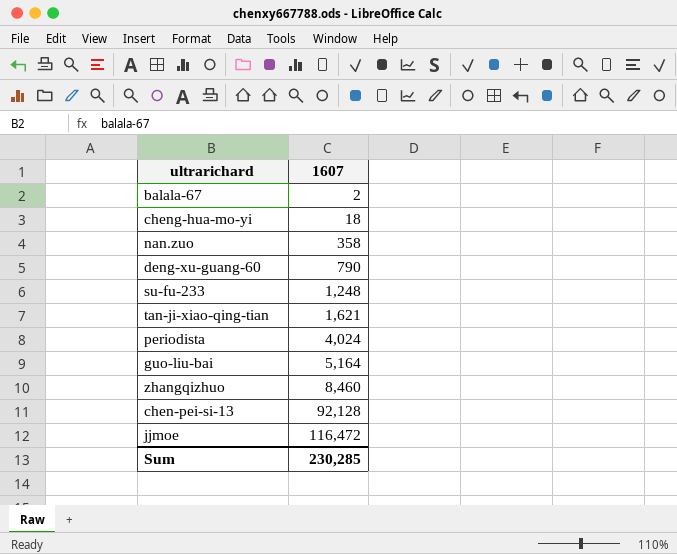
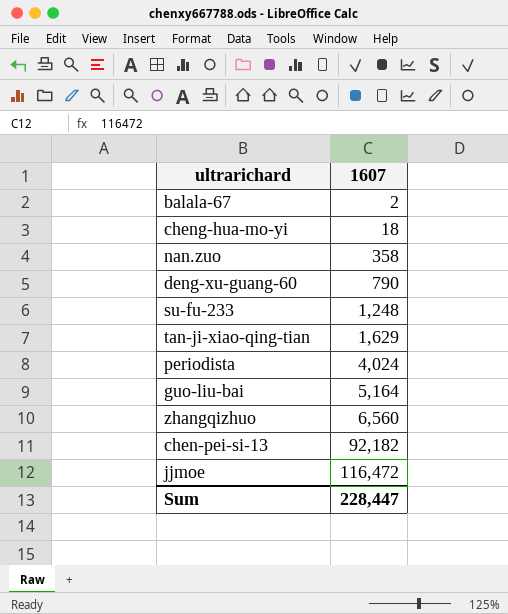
tan-ji-xiao-qing-tian | 1607: 1,621 -> 1,629
zhangqizhuo | 1607: 8,460 -> 6,560
chen-pei-si-13 | 1607: 92,128 -> 92,182
Sum | 1607: 230,285 -> 228,447

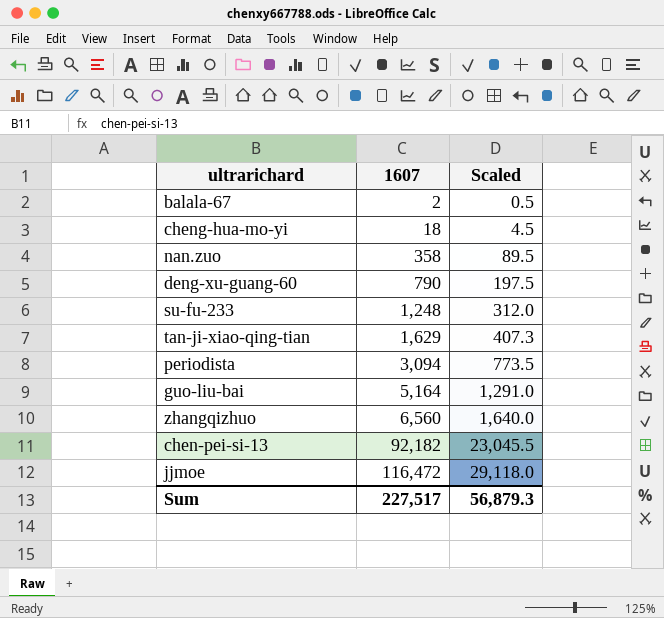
column Scaled | formula: none -> [1607] * 0.25
periodista | 1607: 4,024 -> 3,094
Sum | 1607: 228,447 -> 227,517

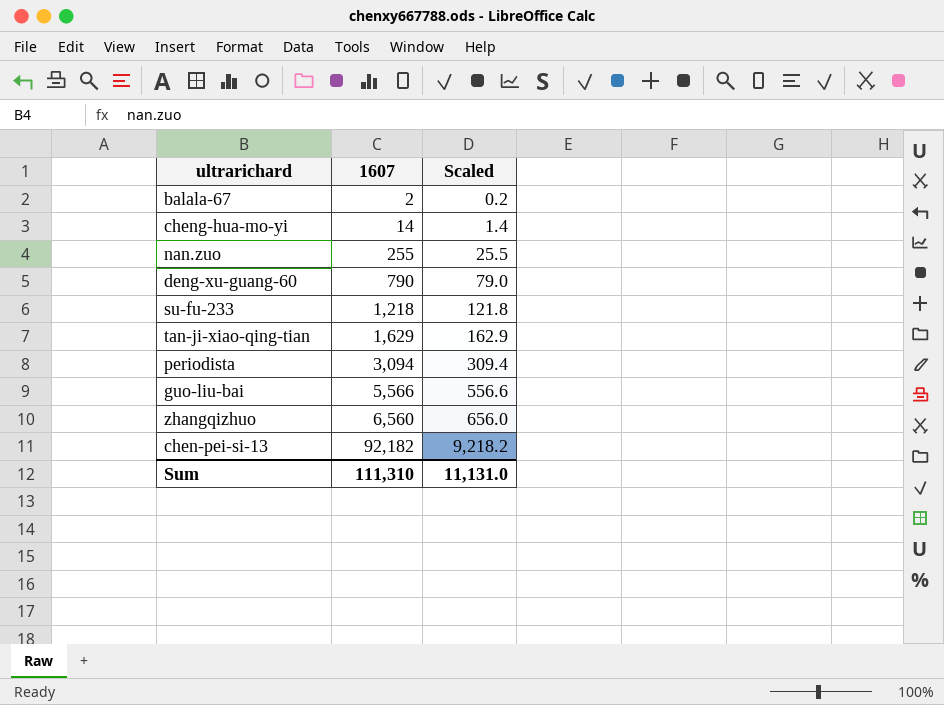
column Scaled | formula: [1607] * 0.25 -> [1607] * 0.1
row jjmoe: 116,472 | 29,118.0 -> none
cheng-hua-mo-yi | 1607: 18 -> 14
nan.zuo | 1607: 358 -> 255
su-fu-233 | 1607: 1,248 -> 1,218
guo-liu-bai | 1607: 5,164 -> 5,566
Sum | 1607: 227,517 -> 111,310
Sum | Scaled: 56,879.3 -> 11,131.0

